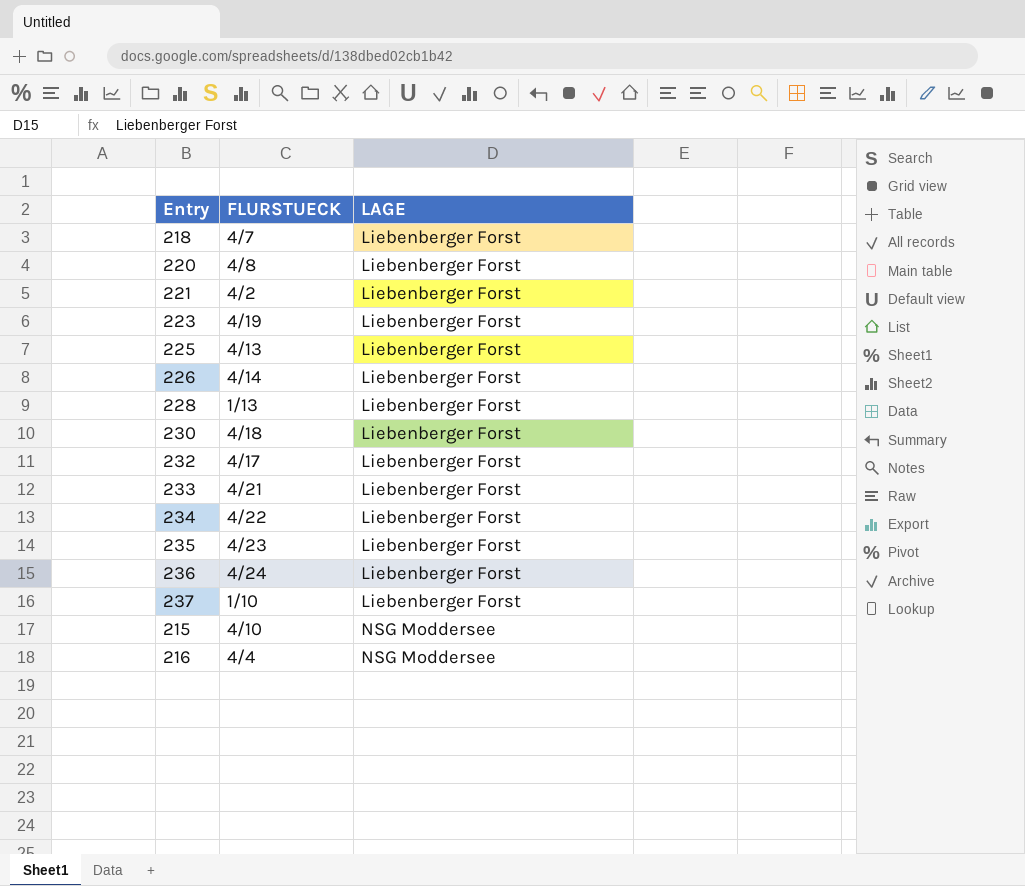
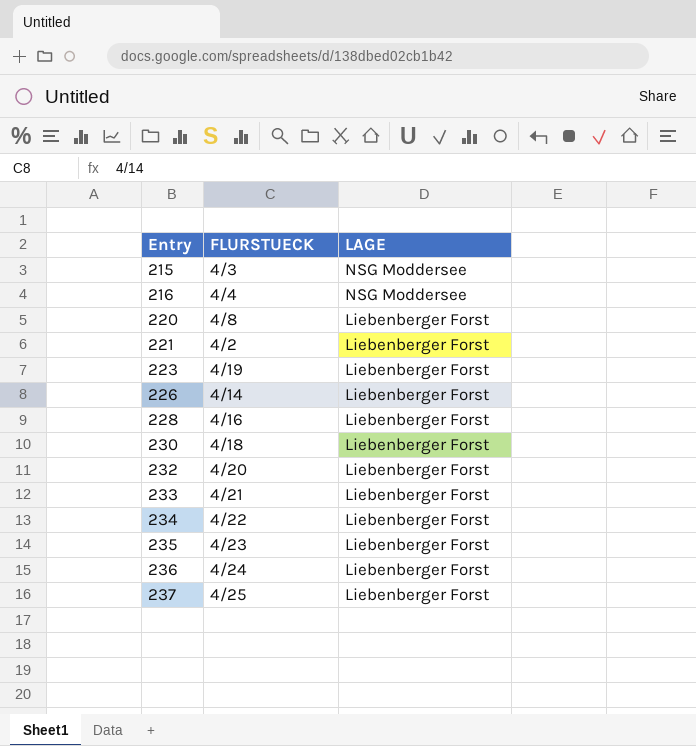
row order: LAGE ascending -> Entry ascending
row 218: 4/7 | Liebenberger Forst -> none
row 225: 4/13 | Liebenberger Forst -> none
215 | FLURSTUECK: 4/10 -> 4/3
228 | FLURSTUECK: 1/13 -> 4/16
232 | FLURSTUECK: 4/17 -> 4/20
237 | FLURSTUECK: 1/10 -> 4/25

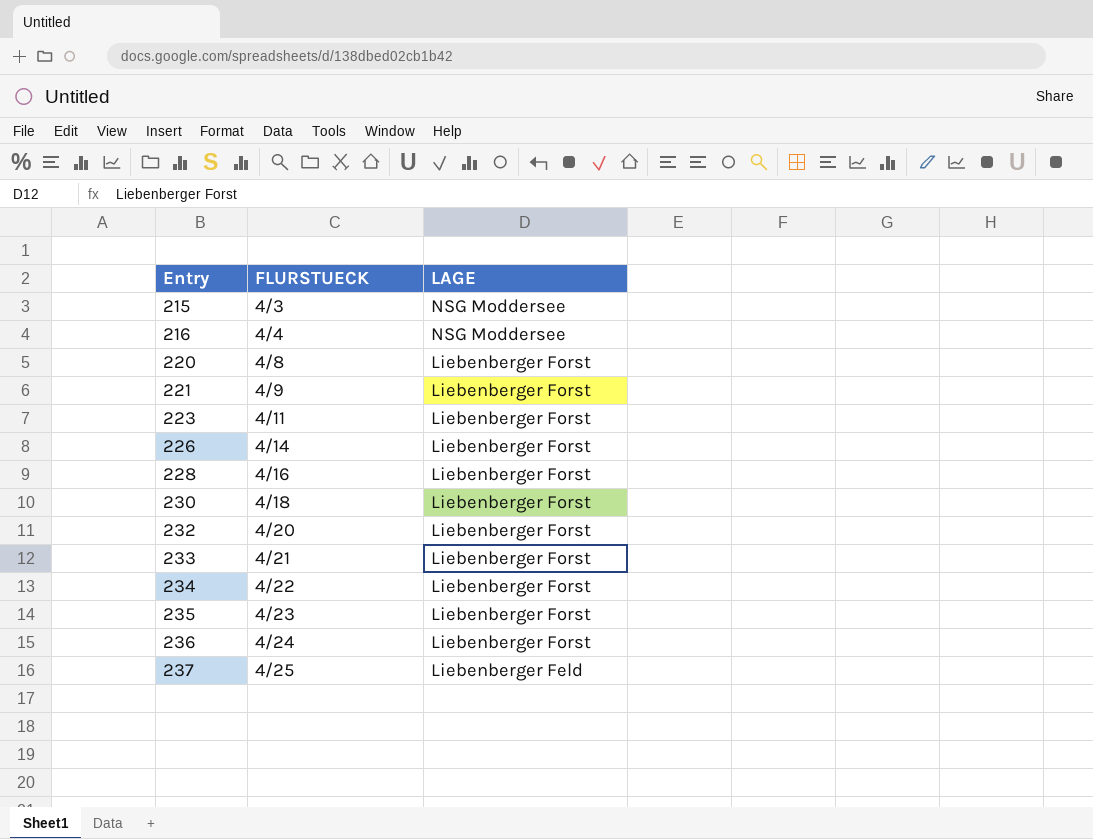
221 | FLURSTUECK: 4/2 -> 4/9
223 | FLURSTUECK: 4/19 -> 4/11
237 | LAGE: Liebenberger Forst -> Liebenberger Feld

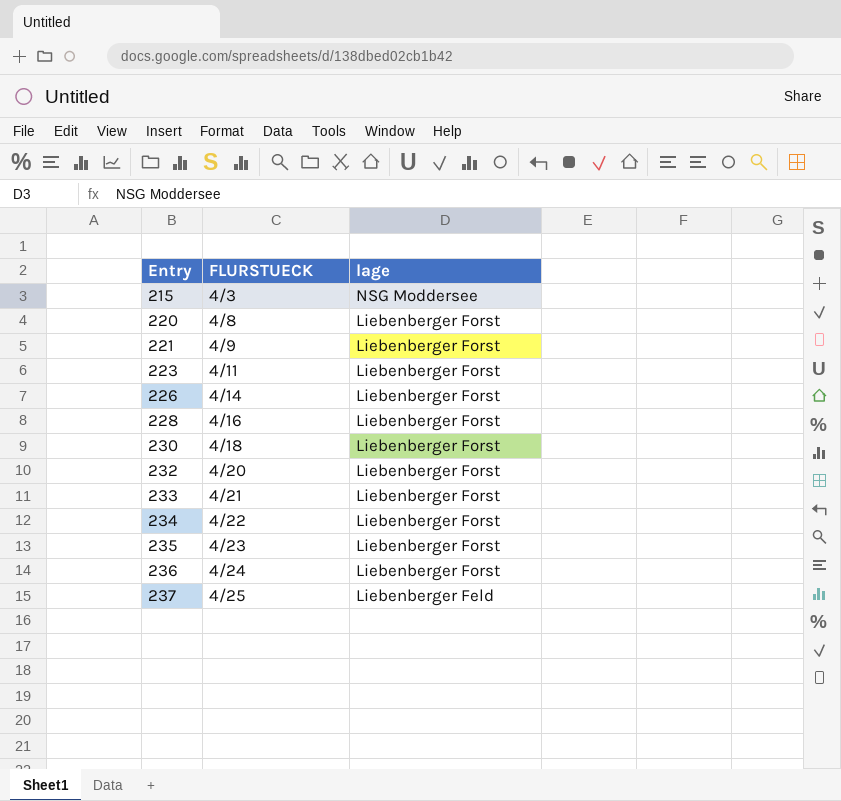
column name: LAGE -> lage
row 216: 4/4 | NSG Moddersee -> none

